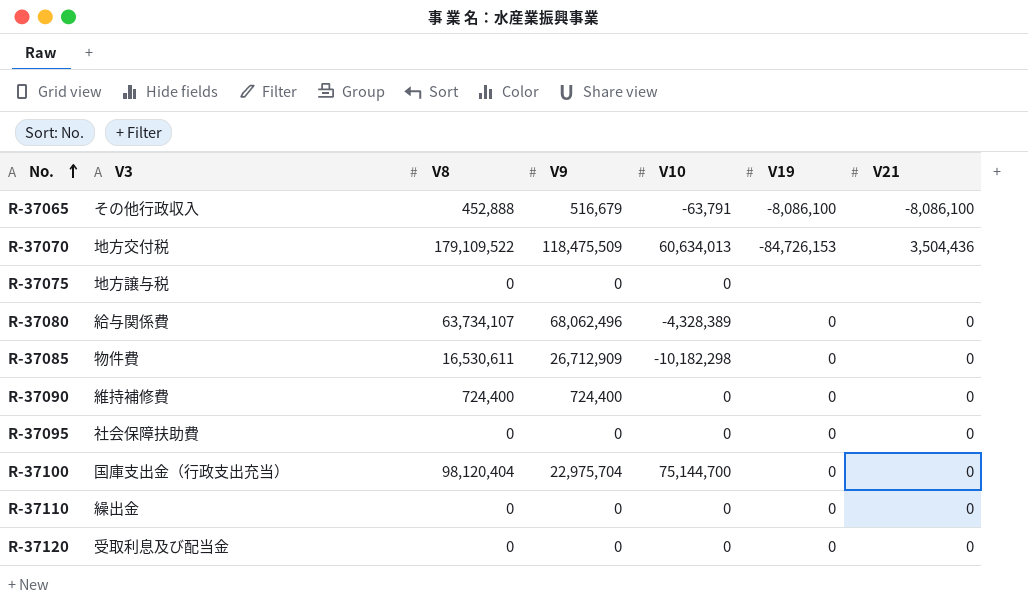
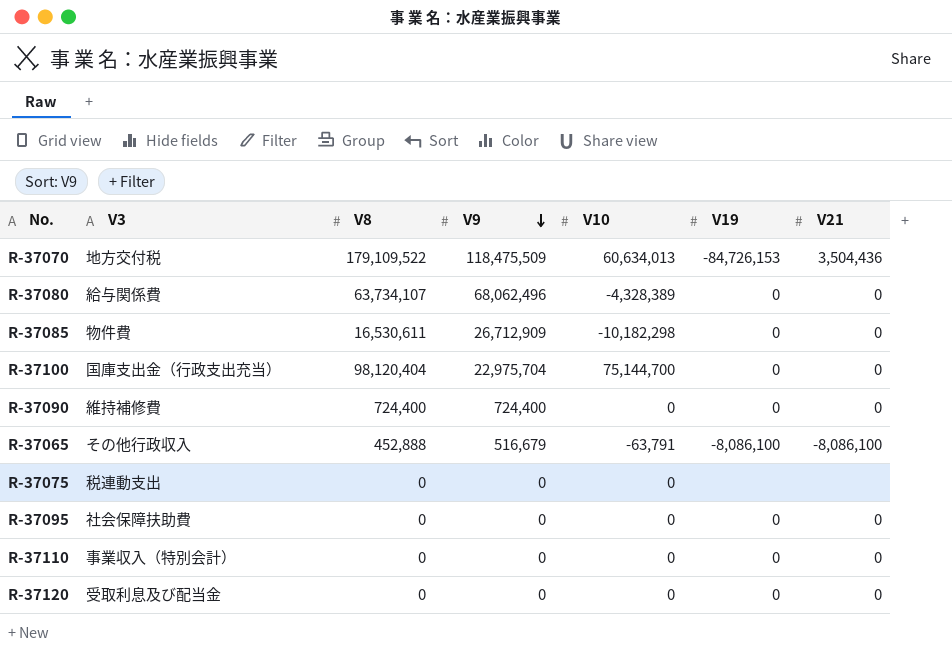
row order: No. ascending -> V9 descending
R-37075 | V3: 地方譲与税 -> 税連動支出
R-37110 | V3: 繰出金 -> 事業収入（特別会計）

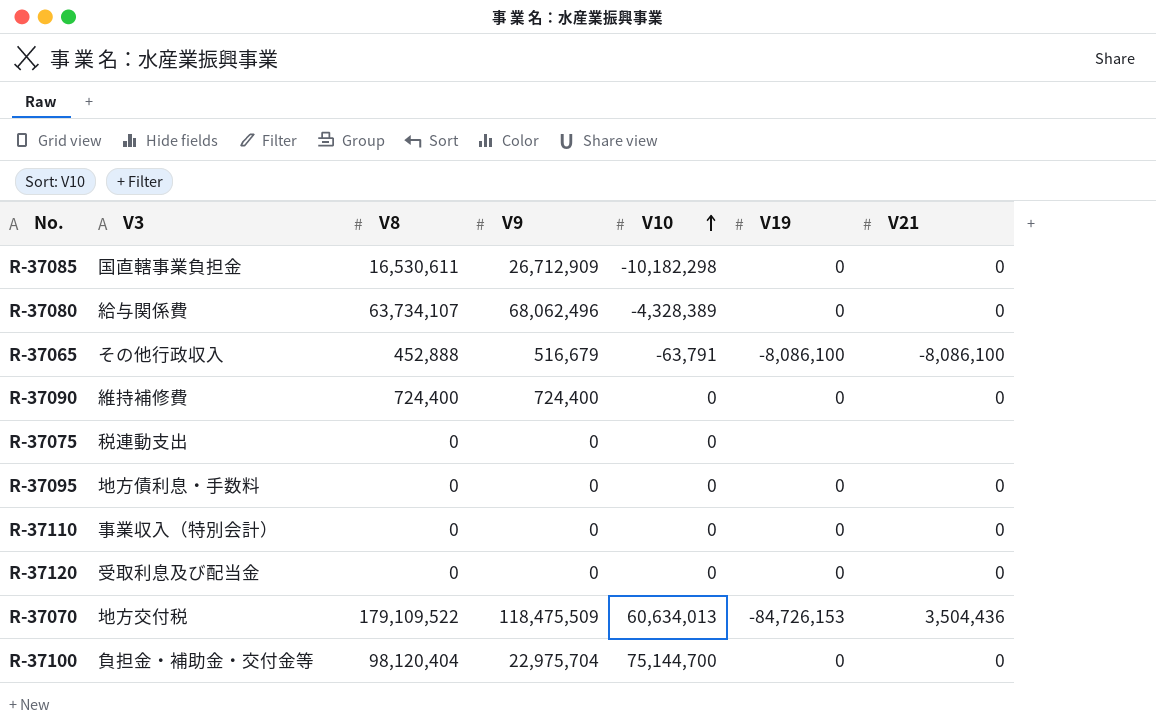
row order: V9 descending -> V10 ascending
R-37085 | V3: 物件費 -> 国直轄事業負担金
R-37095 | V3: 社会保障扶助費 -> 地方債利息・手数料
R-37100 | V3: 国庫支出金（行政支出充当） -> 負担金・補助金・交付金等

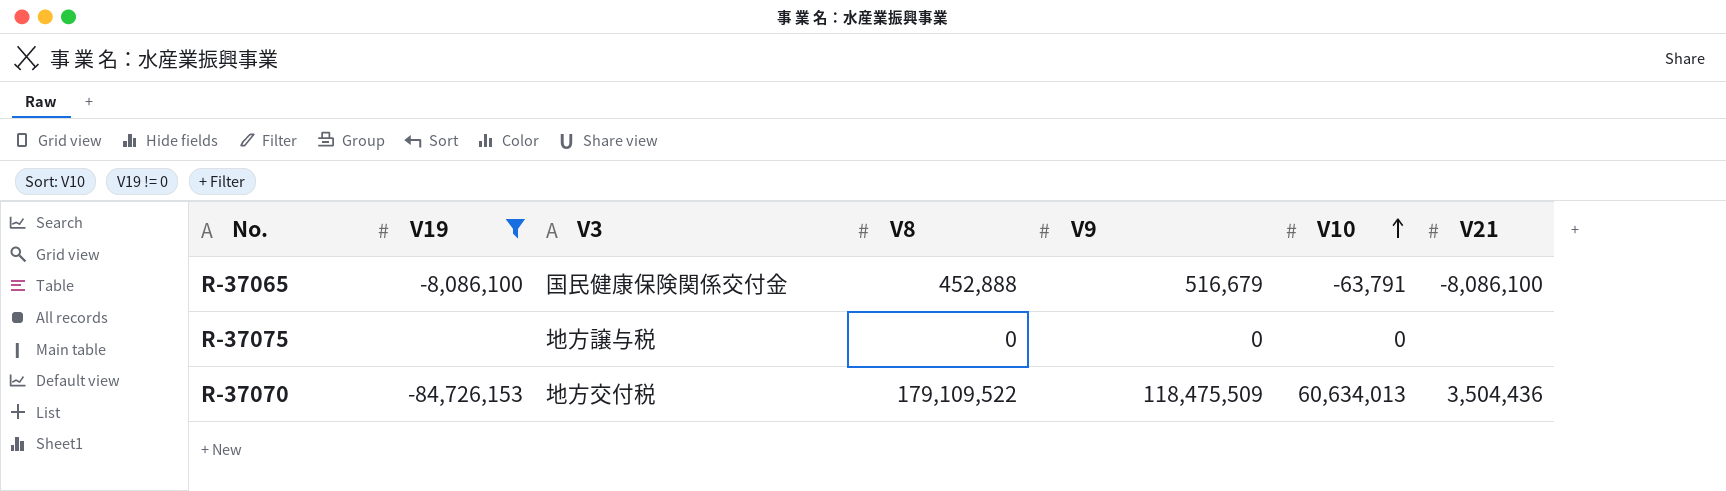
filter: none -> V19 != 0
column V19 | position: 6 -> 2
R-37065 | V3: その他行政収入 -> 国民健康保険関係交付金
R-37075 | V3: 税連動支出 -> 地方譲与税

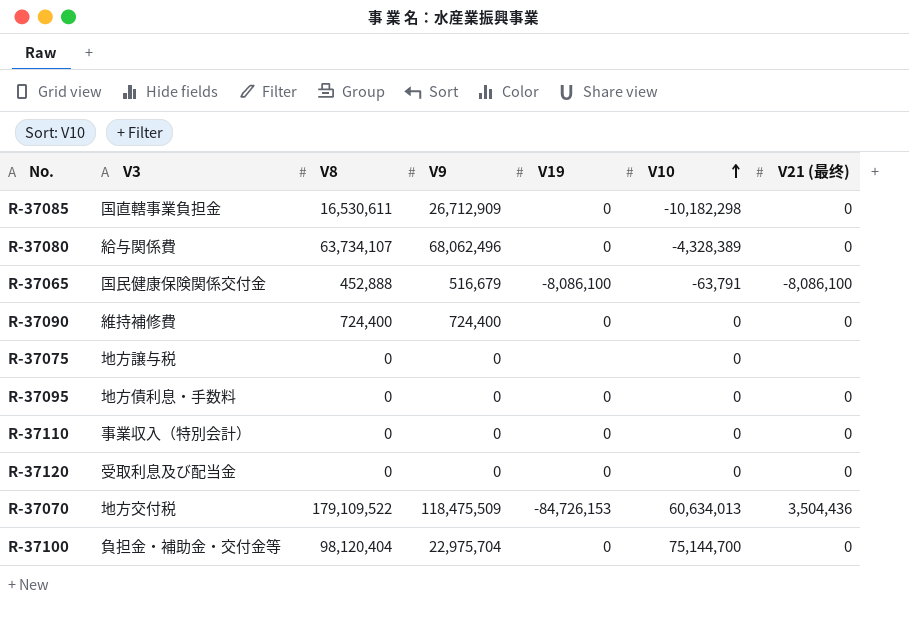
filter: V19 != 0 -> none
column V19 | position: 2 -> 5
column name: V21 -> V21 (最终)

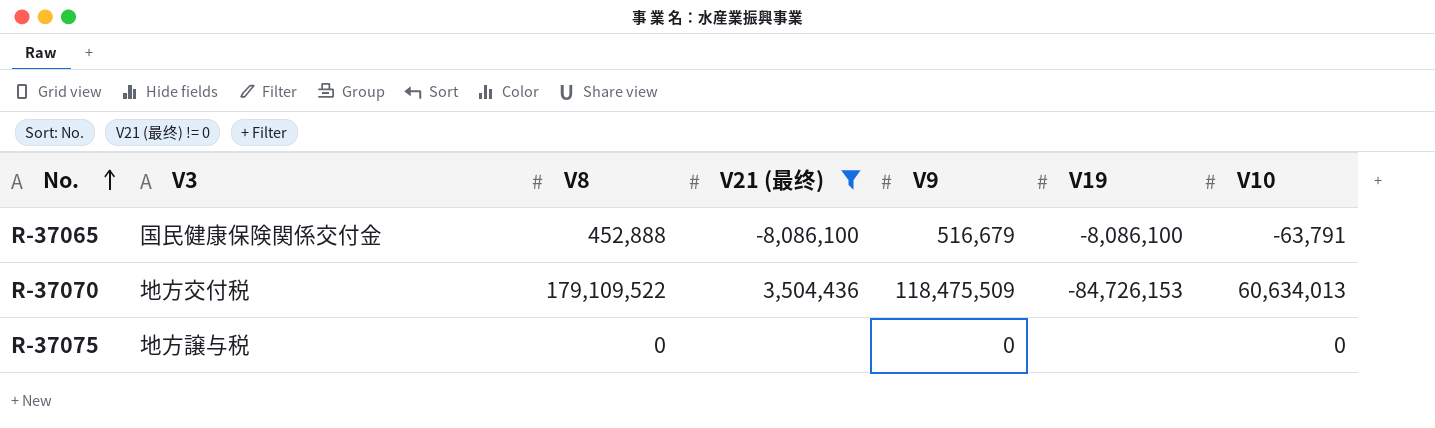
filter: none -> V21 (最终) != 0
row order: V10 ascending -> No. ascending
column V21 (最终) | position: 7 -> 4

